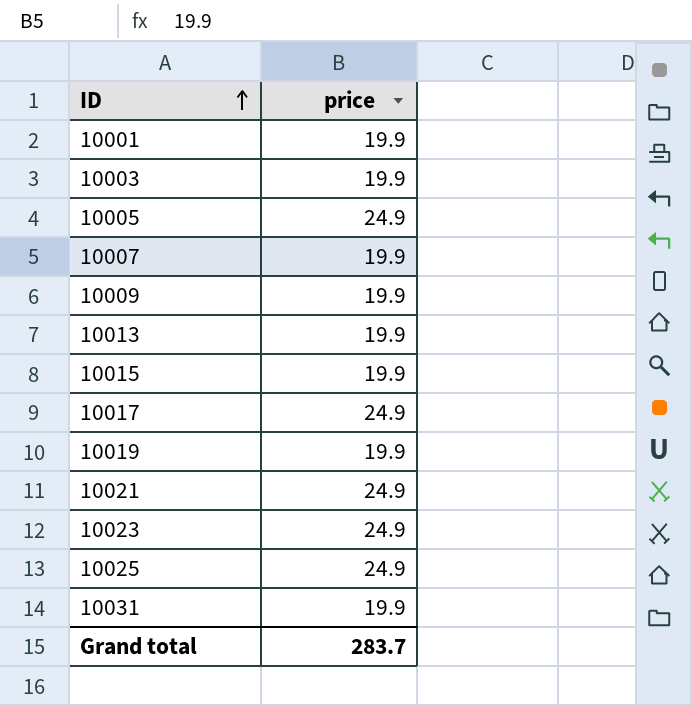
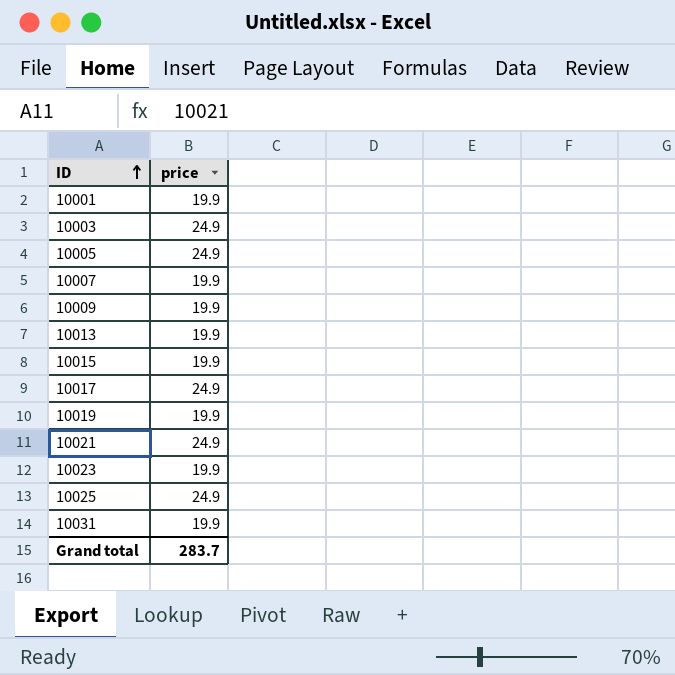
10003 | price: 19.9 -> 24.9
10023 | price: 24.9 -> 19.9

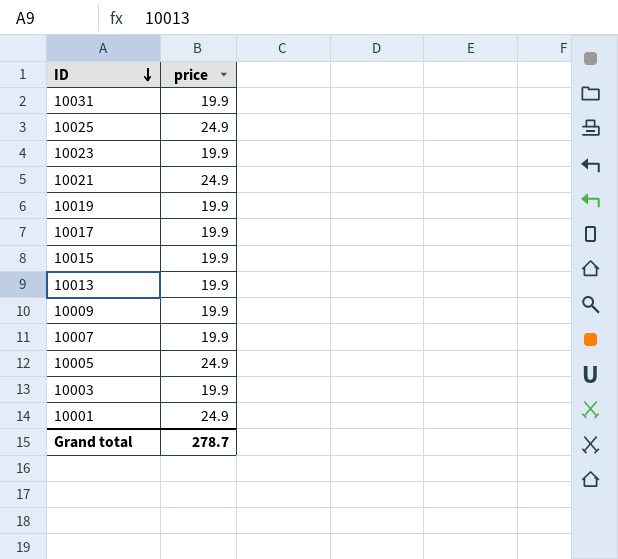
row order: ID ascending -> ID descending
10017 | price: 24.9 -> 19.9
10003 | price: 24.9 -> 19.9
10001 | price: 19.9 -> 24.9
Grand total | price: 283.7 -> 278.7

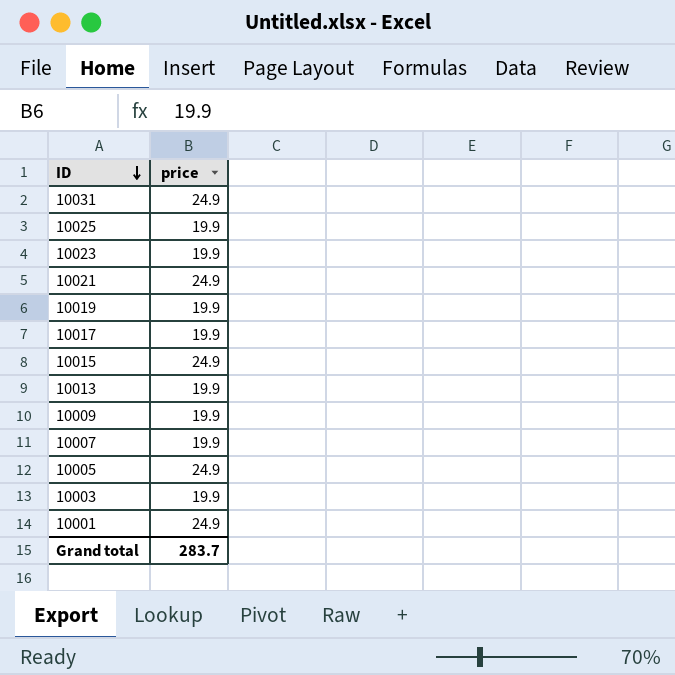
10031 | price: 19.9 -> 24.9
10025 | price: 24.9 -> 19.9
10015 | price: 19.9 -> 24.9
Grand total | price: 278.7 -> 283.7

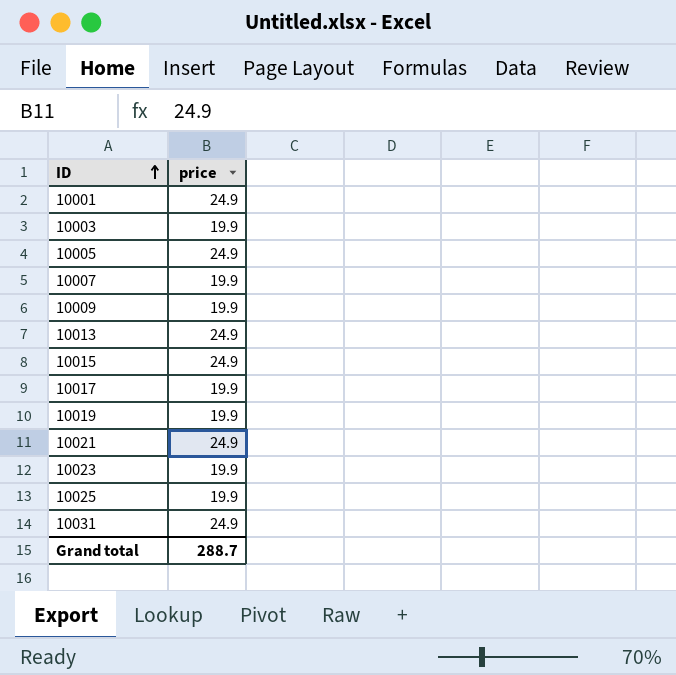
row order: ID descending -> ID ascending
10013 | price: 19.9 -> 24.9
Grand total | price: 283.7 -> 288.7

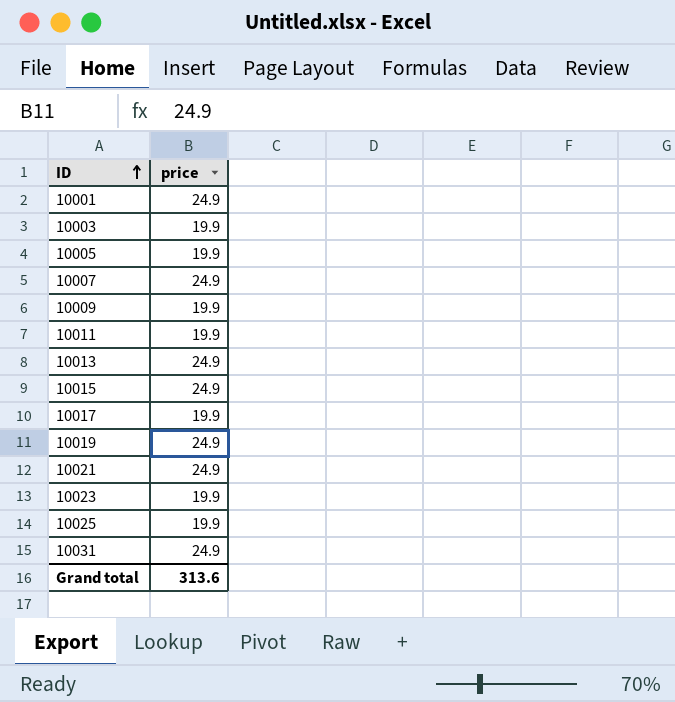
10005 | price: 24.9 -> 19.9
10007 | price: 19.9 -> 24.9
row 10011: none -> 19.9
10019 | price: 19.9 -> 24.9
Grand total | price: 288.7 -> 313.6

